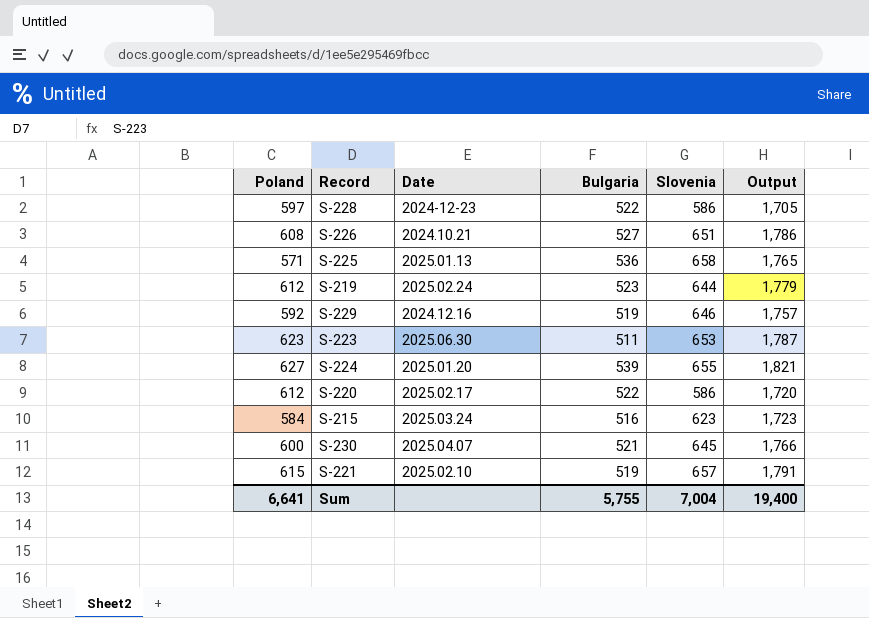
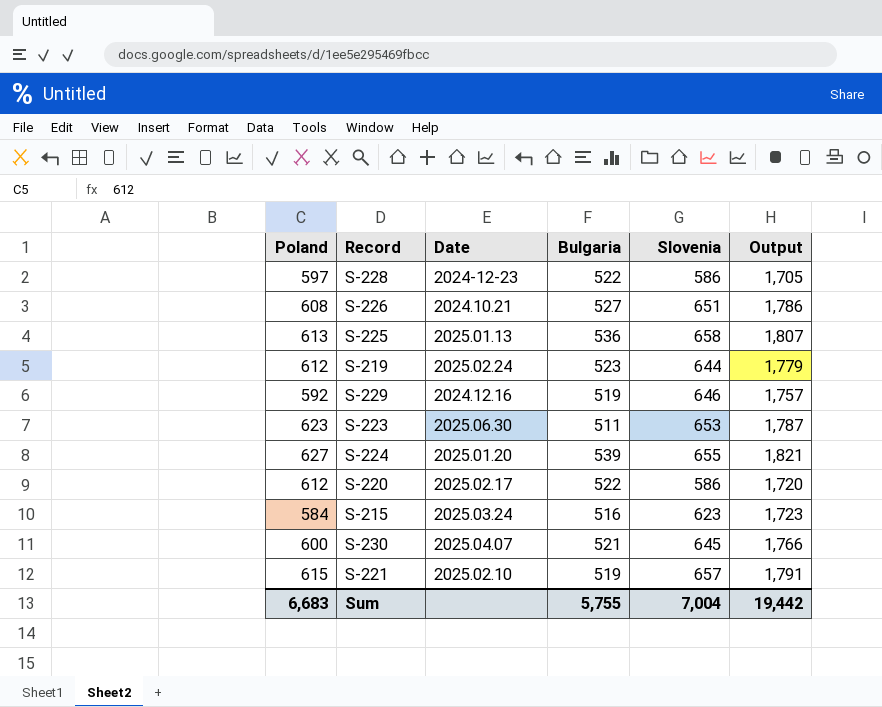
S-225 | Poland: 571 -> 613
S-225 | Output: 1,765 -> 1,807
Sum | Poland: 6,641 -> 6,683
Sum | Output: 19,400 -> 19,442

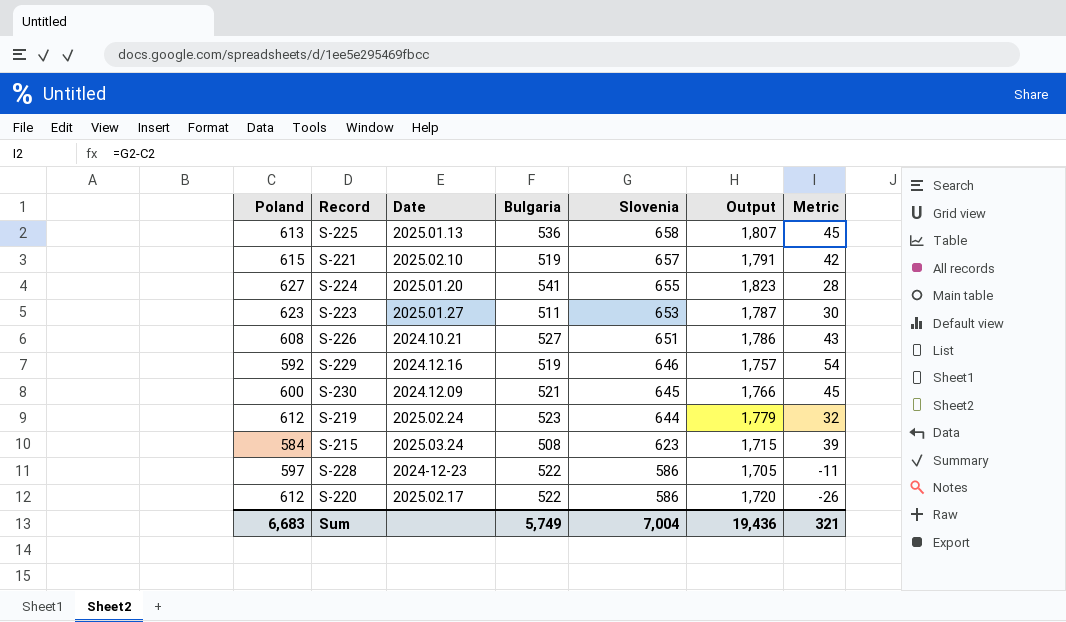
row order: none -> Slovenia descending
column Metric | formula: none -> [Slovenia] - [Poland]
S-224 | Bulgaria: 539 -> 541
S-224 | Output: 1,821 -> 1,823
S-223 | Date: 2025.06.30 -> 2025.01.27
S-230 | Date: 2025.04.07 -> 2024.12.09
S-215 | Bulgaria: 516 -> 508
S-215 | Output: 1,723 -> 1,715
Sum | Bulgaria: 5,755 -> 5,749
Sum | Output: 19,442 -> 19,436

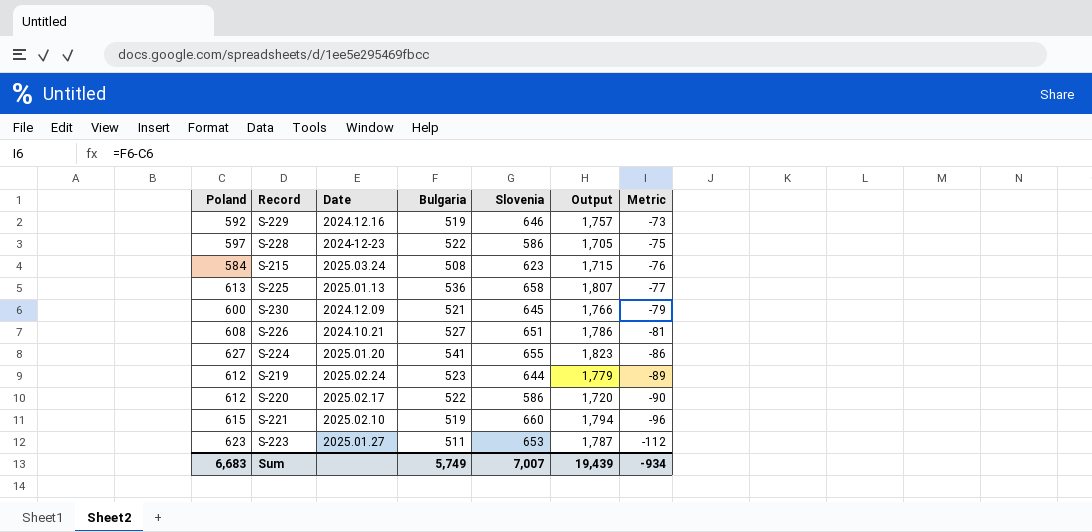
row order: Slovenia descending -> Metric descending
column Metric | formula: [Slovenia] - [Poland] -> [Bulgaria] - [Poland]
S-221 | Slovenia: 657 -> 660
S-221 | Output: 1,791 -> 1,794
Sum | Slovenia: 7,004 -> 7,007
Sum | Output: 19,436 -> 19,439
Sum | Metric: 321 -> -934

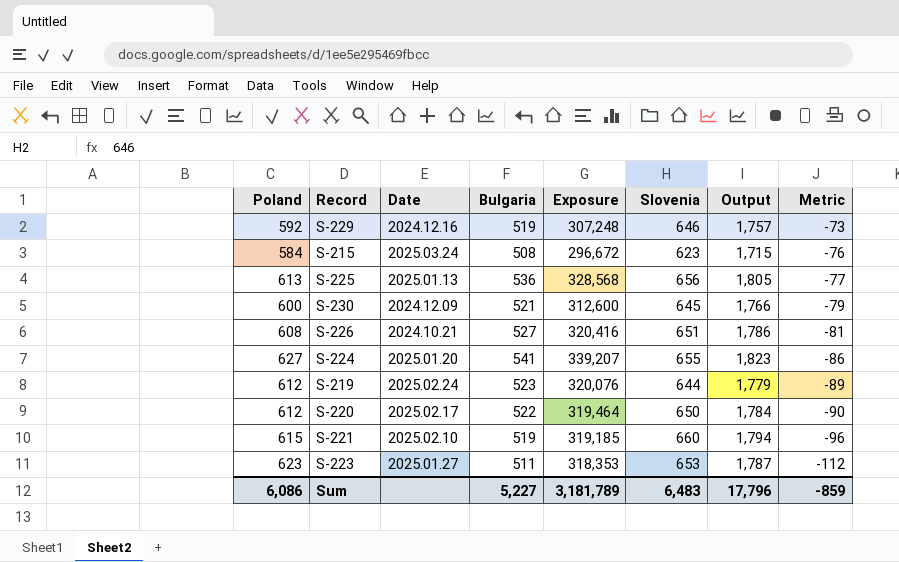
column Exposure | formula: none -> [Poland] * [Bulgaria]
row S-228: 597 | 2024-12-23 | 522 | 586 | 1,705 | -75 -> none
S-225 | Slovenia: 658 -> 656
S-225 | Output: 1,807 -> 1,805
S-220 | Slovenia: 586 -> 650
S-220 | Output: 1,720 -> 1,784
Sum | Poland: 6,683 -> 6,086
Sum | Bulgaria: 5,749 -> 5,227
Sum | Slovenia: 7,007 -> 6,483
Sum | Output: 19,439 -> 17,796
Sum | Metric: -934 -> -859

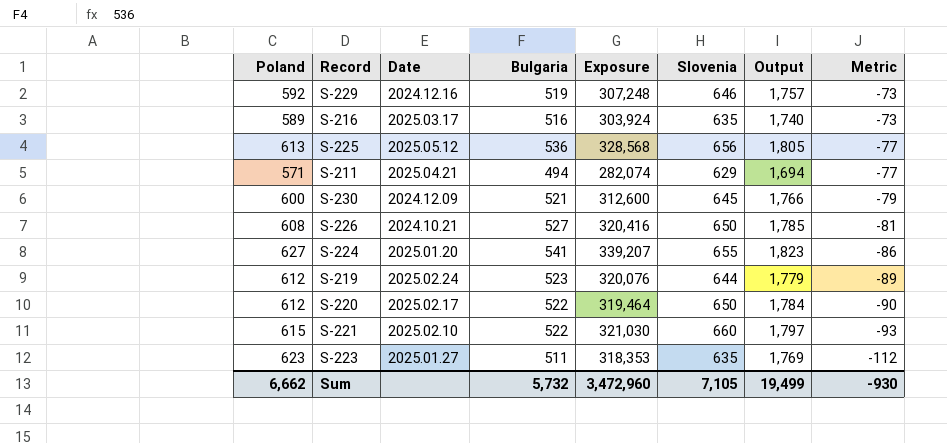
row S-215: 584 | 2025.03.24 | 508 | 296,672 | 623 | 1,715 | -76 -> none
row S-216: none -> 589 | 2025.03.17 | 516 | 303,924 | 635 | 1,740 | -73
S-225 | Date: 2025.01.13 -> 2025.05.12
row S-211: none -> 571 | 2025.04.21 | 494 | 282,074 | 629 | 1,694 | -77
S-226 | Slovenia: 651 -> 650
S-226 | Output: 1,786 -> 1,785
S-221 | Bulgaria: 519 -> 522
S-221 | Exposure: 319,185 -> 321,030
S-221 | Output: 1,794 -> 1,797
S-221 | Metric: -96 -> -93
S-223 | Slovenia: 653 -> 635
S-223 | Output: 1,787 -> 1,769
Sum | Poland: 6,086 -> 6,662
Sum | Bulgaria: 5,227 -> 5,732
Sum | Exposure: 3,181,789 -> 3,472,960
Sum | Slovenia: 6,483 -> 7,105
Sum | Output: 17,796 -> 19,499
Sum | Metric: -859 -> -930

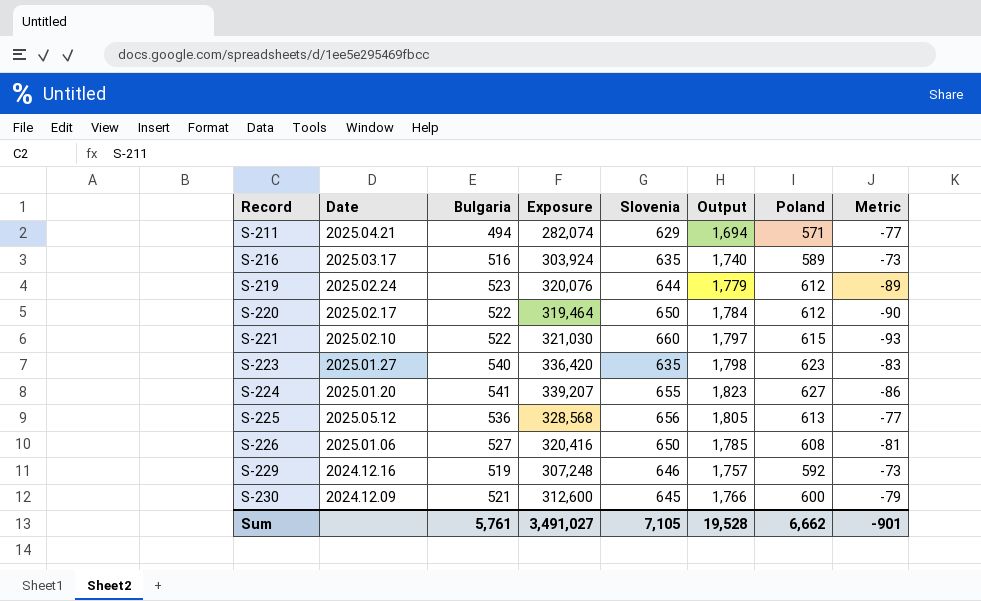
row order: Metric descending -> Record ascending
column Poland | position: 1 -> 7
S-223 | Bulgaria: 511 -> 540
S-223 | Exposure: 318,353 -> 336,420
S-223 | Output: 1,769 -> 1,798
S-223 | Metric: -112 -> -83
S-226 | Date: 2024.10.21 -> 2025.01.06
Sum | Bulgaria: 5,732 -> 5,761
Sum | Exposure: 3,472,960 -> 3,491,027
Sum | Output: 19,499 -> 19,528
Sum | Metric: -930 -> -901

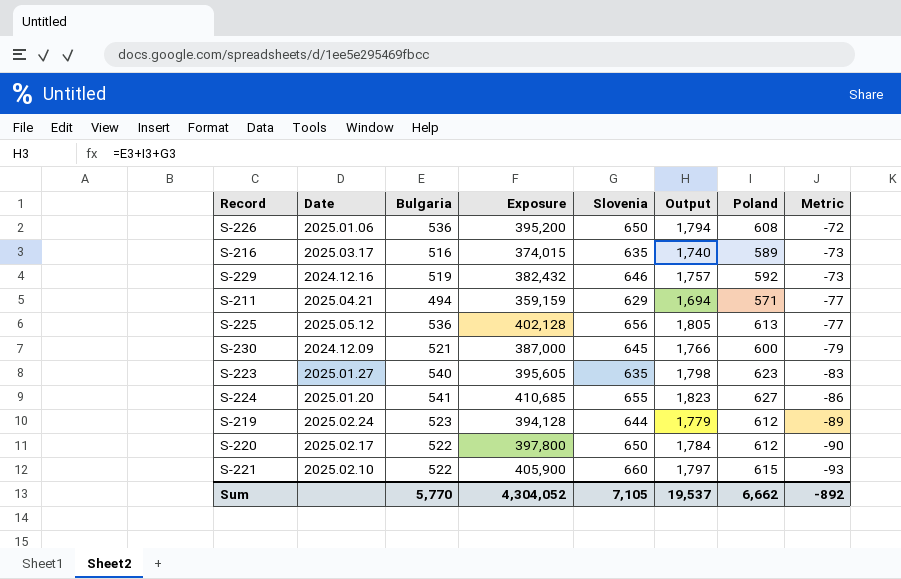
row order: Record ascending -> Metric descending
column Exposure | formula: [Bulgaria] * [Poland] -> [Slovenia] * [Poland]
S-226 | Bulgaria: 527 -> 536
S-226 | Output: 1,785 -> 1,794
S-226 | Metric: -81 -> -72
Sum | Bulgaria: 5,761 -> 5,770
Sum | Exposure: 3,491,027 -> 4,304,052
Sum | Output: 19,528 -> 19,537
Sum | Metric: -901 -> -892

